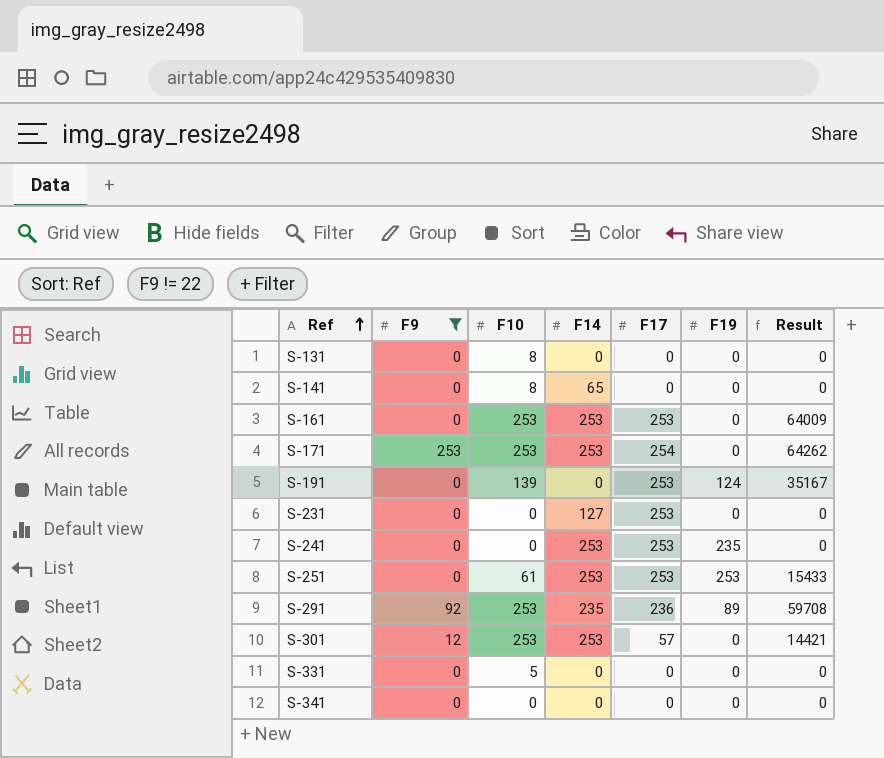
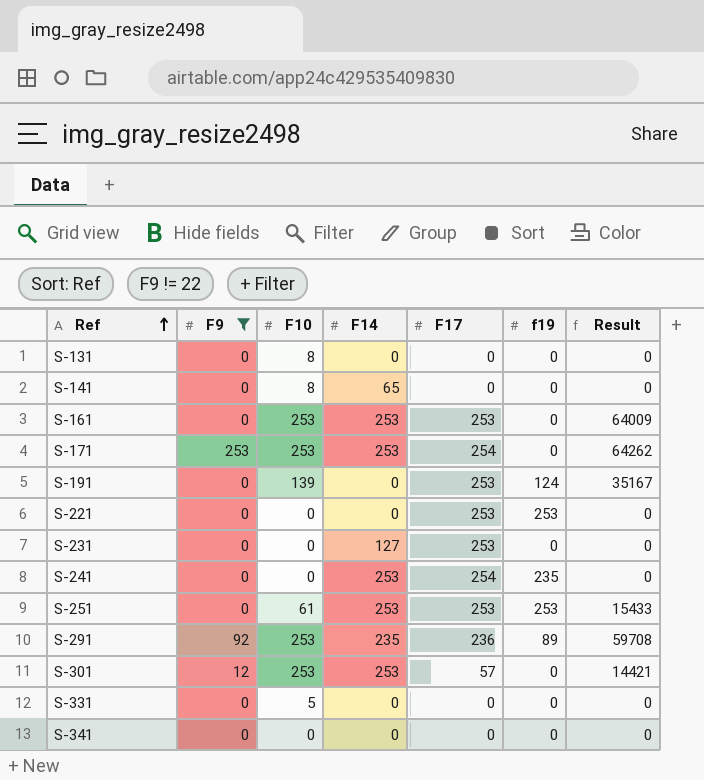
column name: F19 -> f19
row S-221: none -> 0 | 0 | 0 | 253 | 253 | 0
S-241 | F17: 253 -> 254

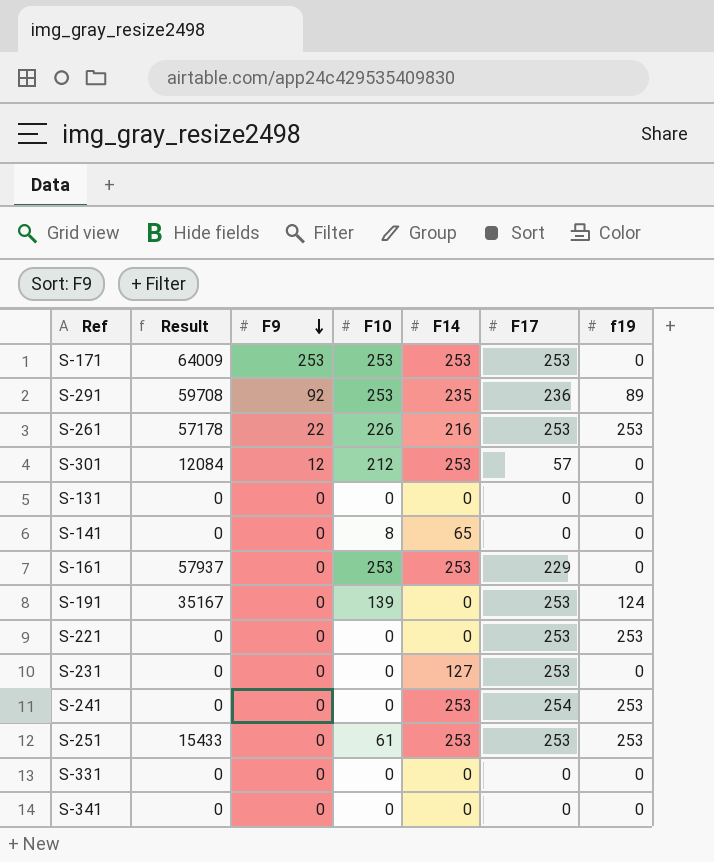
filter: F9 != 22 -> none
row order: Ref ascending -> F9 descending
column Result | position: 7 -> 2
S-171 | Result: 64262 -> 64009
S-171 | F17: 254 -> 253
S-301 | Result: 14421 -> 12084
S-301 | F10: 253 -> 212
S-131 | F10: 8 -> 0
S-161 | Result: 64009 -> 57937
S-161 | F17: 253 -> 229
S-241 | f19: 235 -> 253
S-331 | F10: 5 -> 0

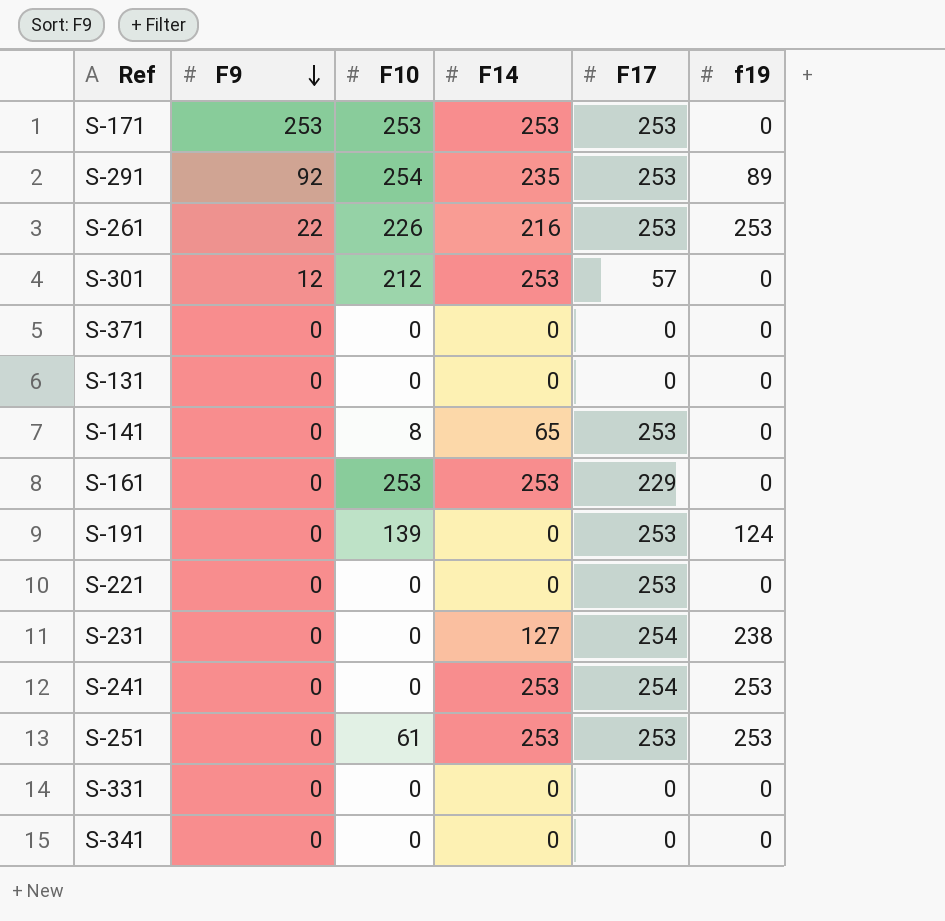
column Result | formula: [F10] * [F17] -> none
S-291 | F10: 253 -> 254
S-291 | F17: 236 -> 253
row S-371: none -> 0 | 0 | 0 | 0 | 0
S-141 | F17: 0 -> 253
S-221 | f19: 253 -> 0
S-231 | F17: 253 -> 254
S-231 | f19: 0 -> 238

